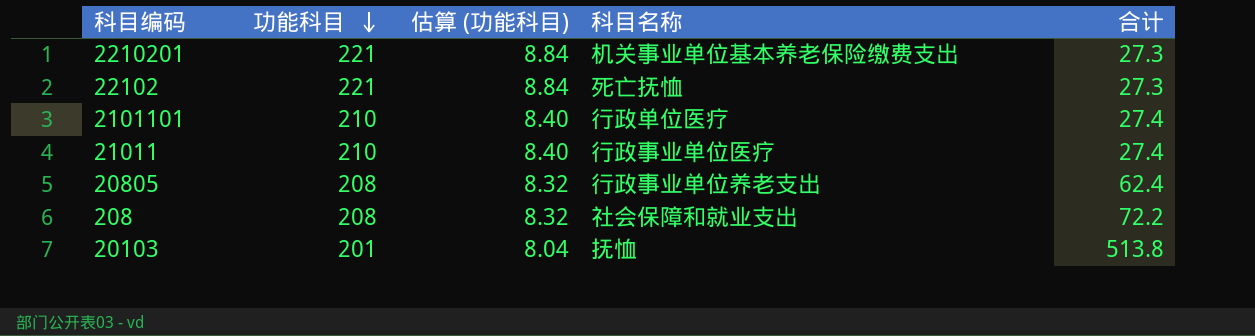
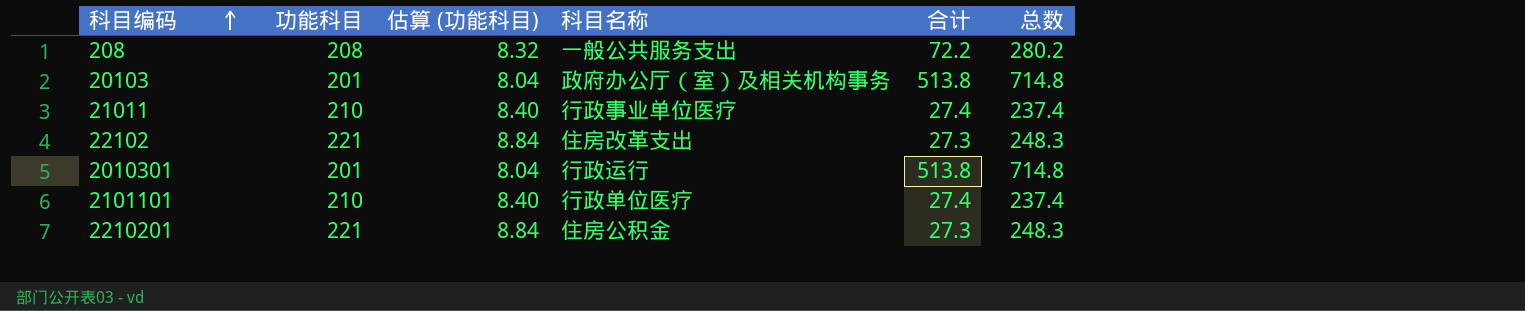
row order: 功能科目 descending -> 科目编码 ascending
column 总数 | formula: none -> [功能科目] + [合计]
row 20805: 208 | 8.32 | 行政事业单位养老支出 | 62.4 -> none
208 | 科目名称: 社会保障和就业支出 -> 一般公共服务支出
20103 | 科目名称: 抚恤 -> 政府办公厅（室）及相关机构事务
22102 | 科目名称: 死亡抚恤 -> 住房改革支出
row 2010301: none -> 201 | 8.04 | 行政运行 | 513.8 | 714.8
2210201 | 科目名称: 机关事业单位基本养老保险缴费支出 -> 住房公积金

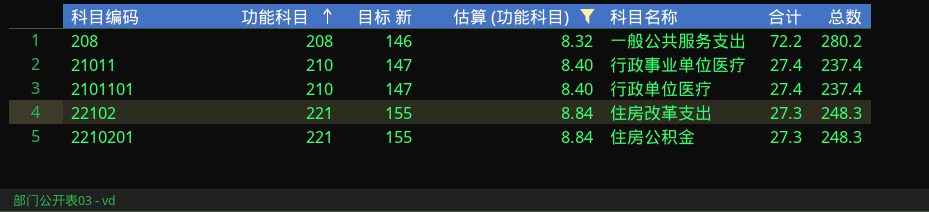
filter: none -> 估算 (功能科目) != 8.04
row order: 科目编码 ascending -> 功能科目 ascending
column 目标 新 | formula: none -> [功能科目] * 0.7

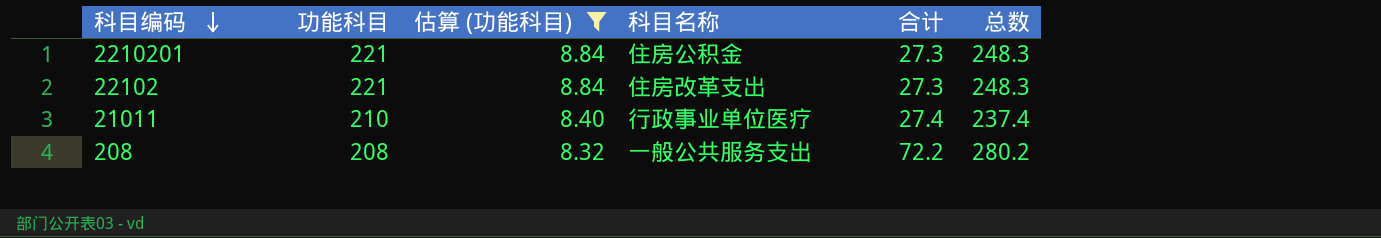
row order: 功能科目 ascending -> 科目编码 descending
column 目标 新 | formula: [功能科目] * 0.7 -> none
row 2101101: 210 | 147 | 8.40 | 行政单位医疗 | 27.4 | 237.4 -> none

